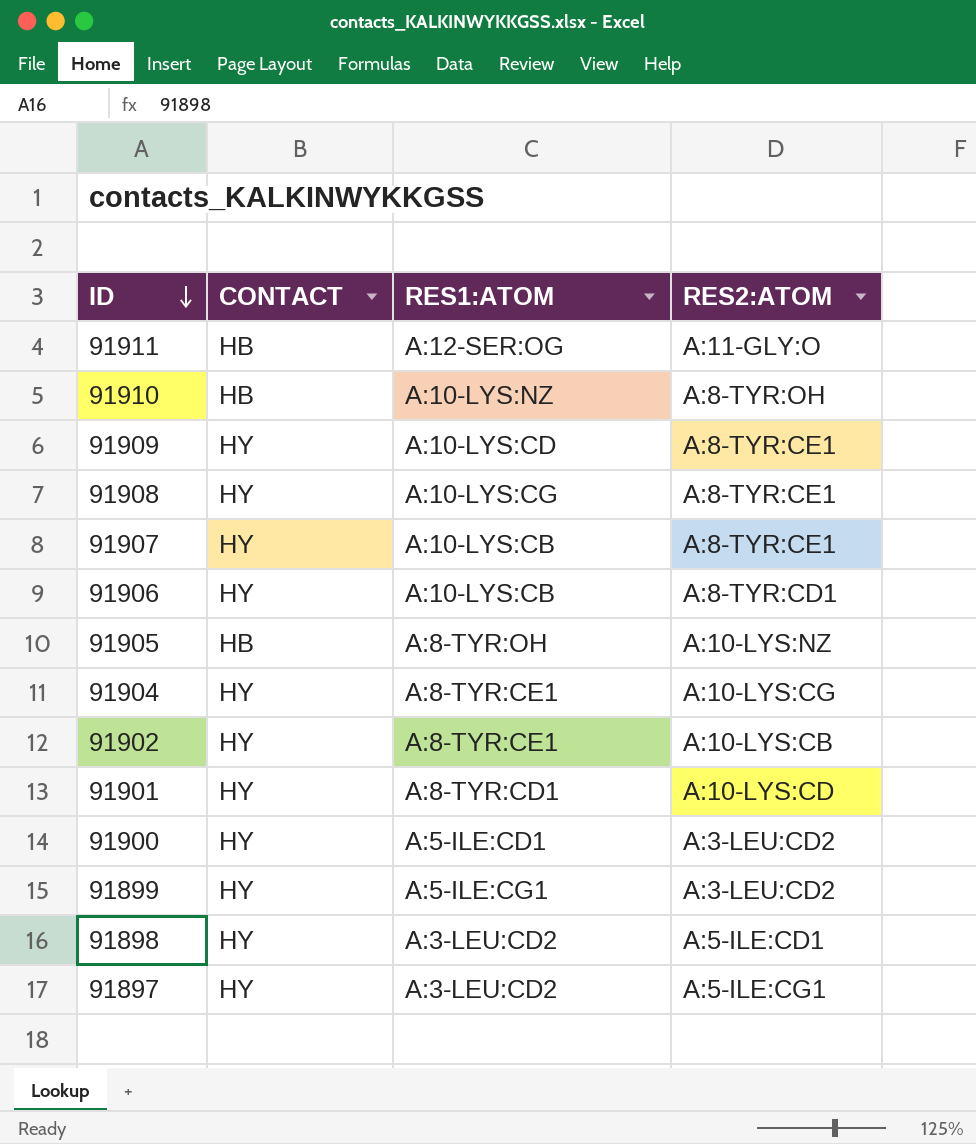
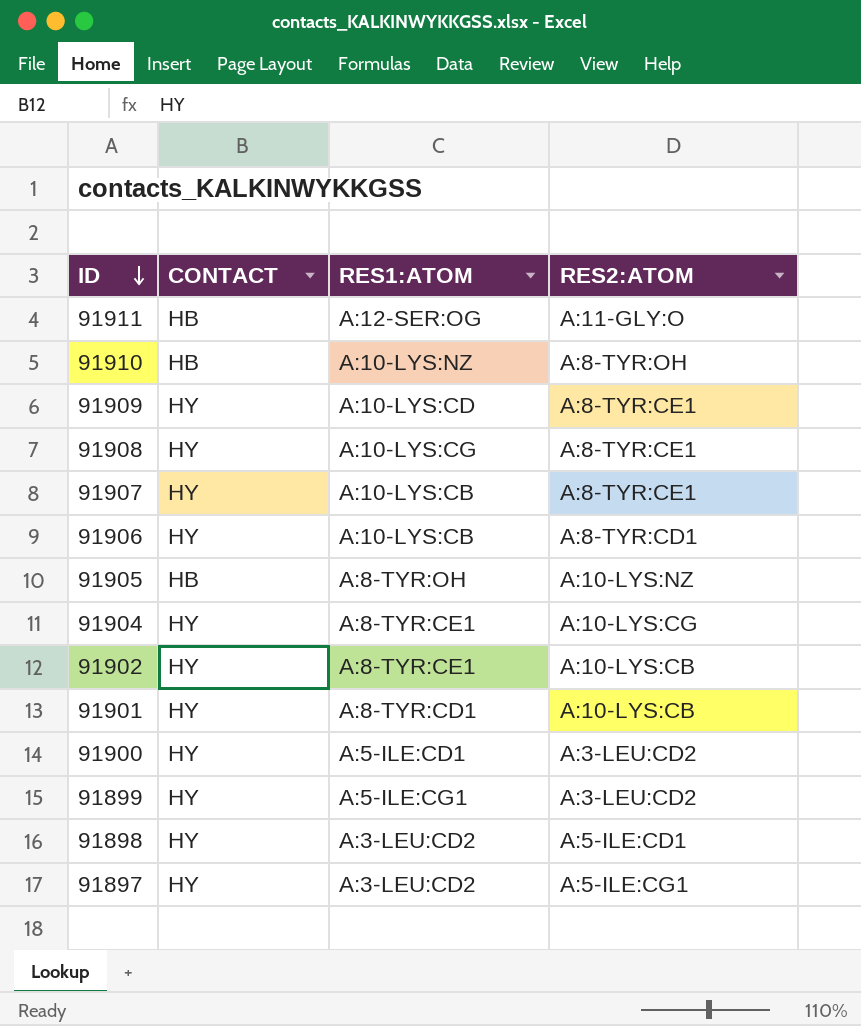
91901 | RES2:ATOM: A:10-LYS:CD -> A:10-LYS:CB

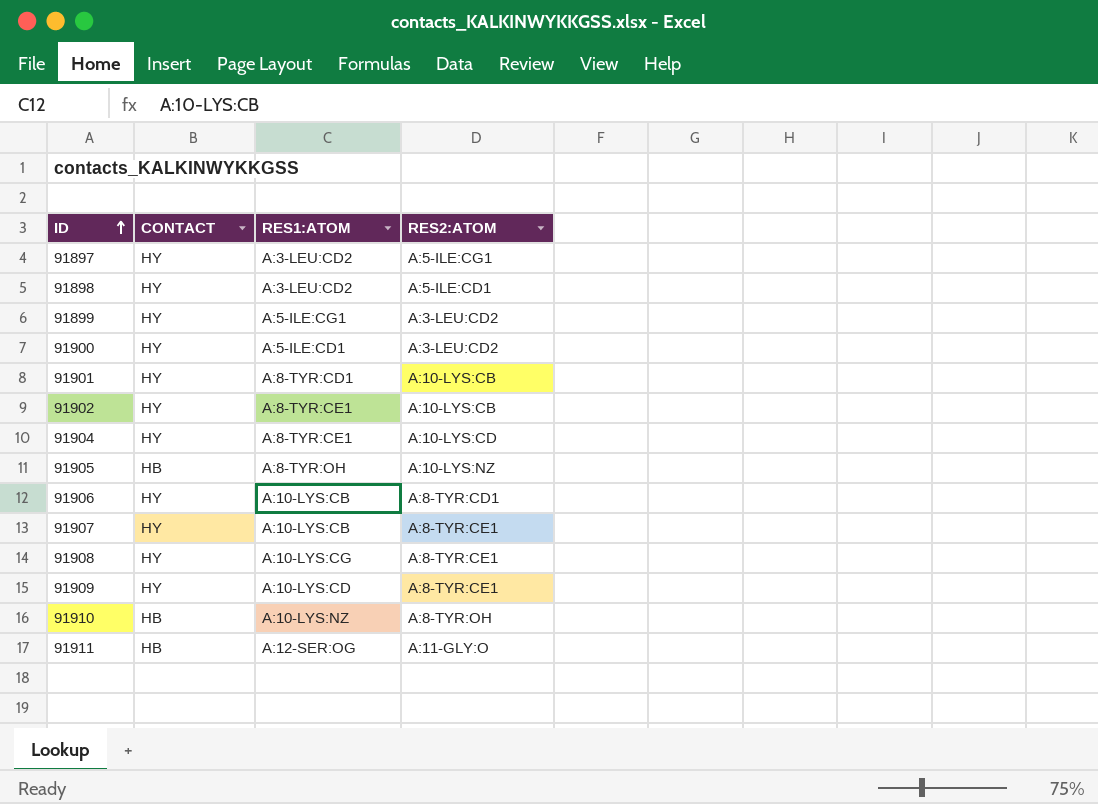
row order: ID descending -> ID ascending
91904 | RES2:ATOM: A:10-LYS:CG -> A:10-LYS:CD

